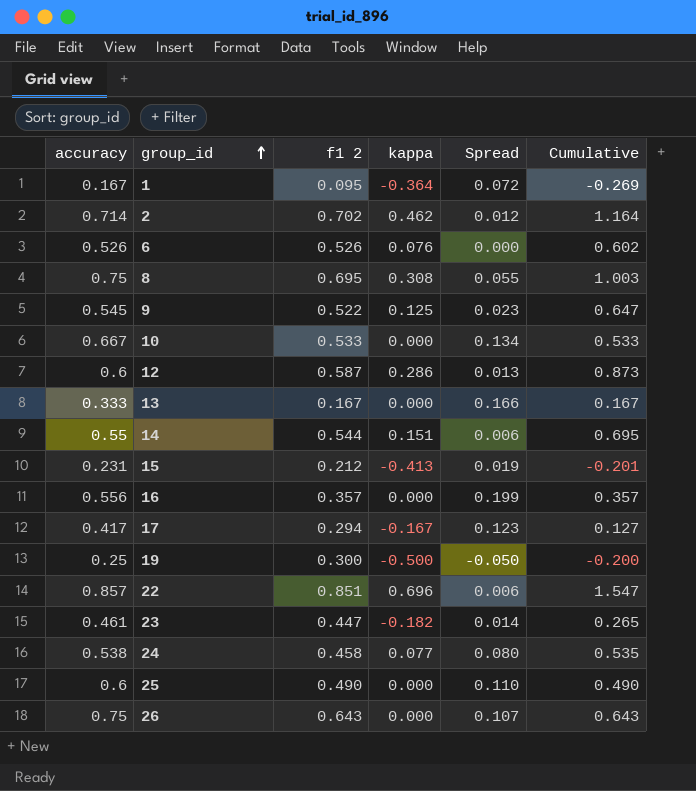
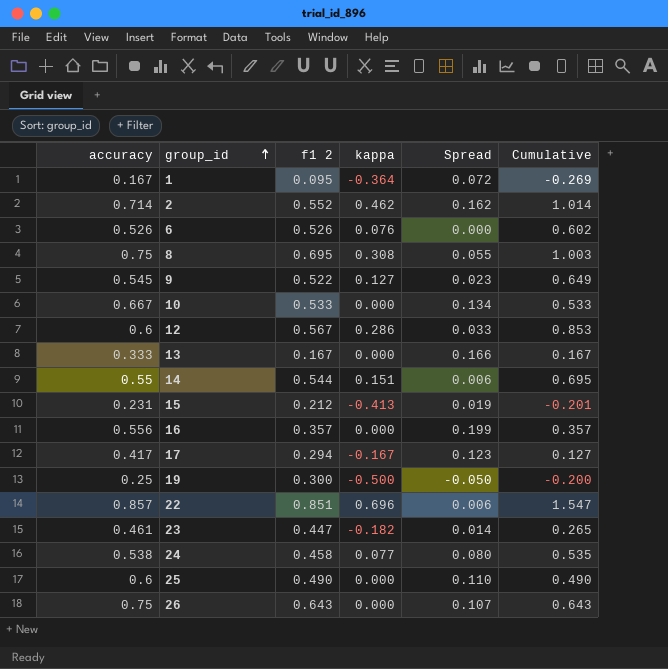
2 | f1 2: 0.702 -> 0.552
2 | Spread: 0.012 -> 0.162
2 | Cumulative: 1.164 -> 1.014
9 | kappa: 0.125 -> 0.127
9 | Cumulative: 0.647 -> 0.649
12 | f1 2: 0.587 -> 0.567
12 | Spread: 0.013 -> 0.033
12 | Cumulative: 0.873 -> 0.853

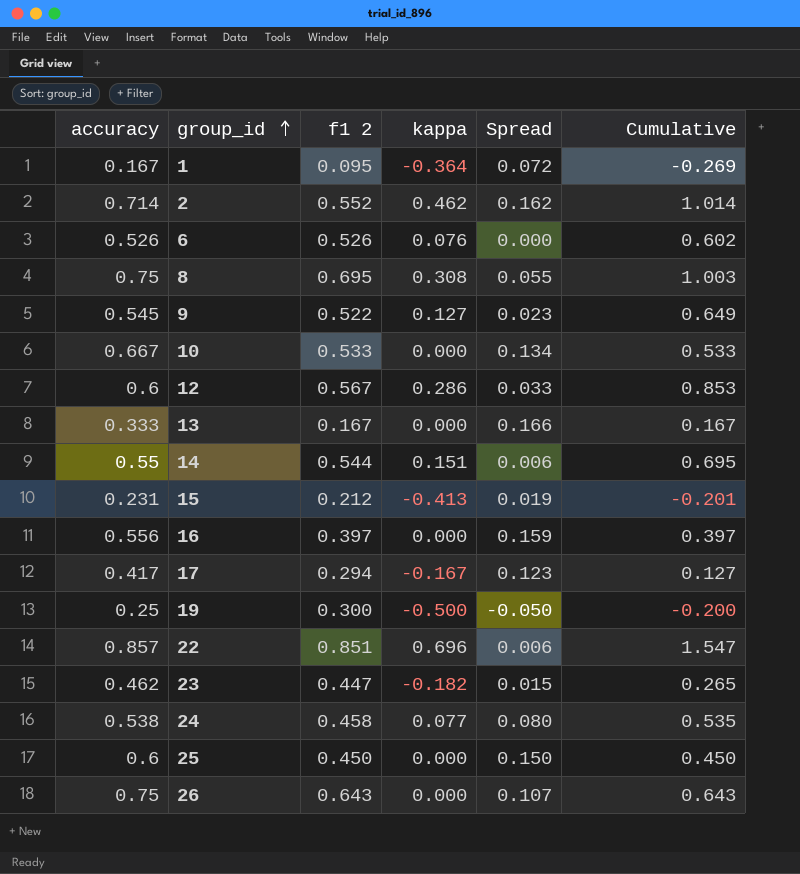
16 | f1 2: 0.357 -> 0.397
16 | Spread: 0.199 -> 0.159
16 | Cumulative: 0.357 -> 0.397
23 | accuracy: 0.461 -> 0.462
23 | Spread: 0.014 -> 0.015
25 | f1 2: 0.490 -> 0.450
25 | Spread: 0.110 -> 0.150
25 | Cumulative: 0.490 -> 0.450

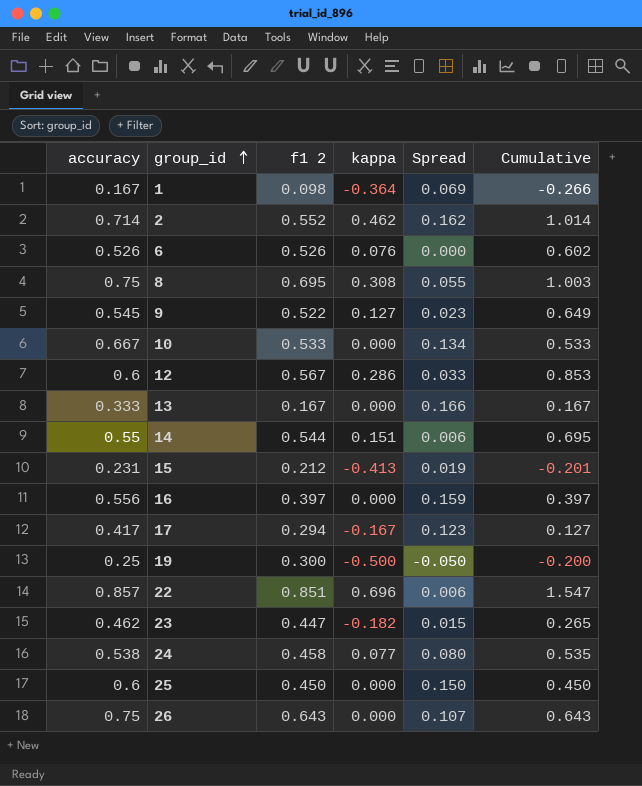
1 | f1 2: 0.095 -> 0.098
1 | Spread: 0.072 -> 0.069
1 | Cumulative: -0.269 -> -0.266

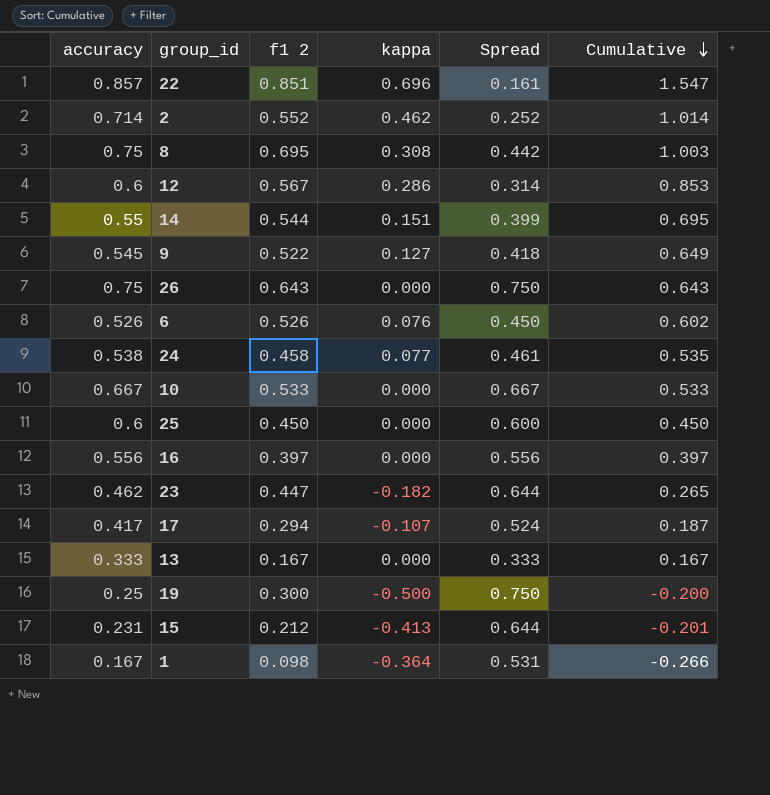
row order: group_id ascending -> Cumulative descending
column Spread | formula: [accuracy] - [f1 2] -> [accuracy] - [kappa]
17 | kappa: -0.167 -> -0.107
17 | Cumulative: 0.127 -> 0.187

